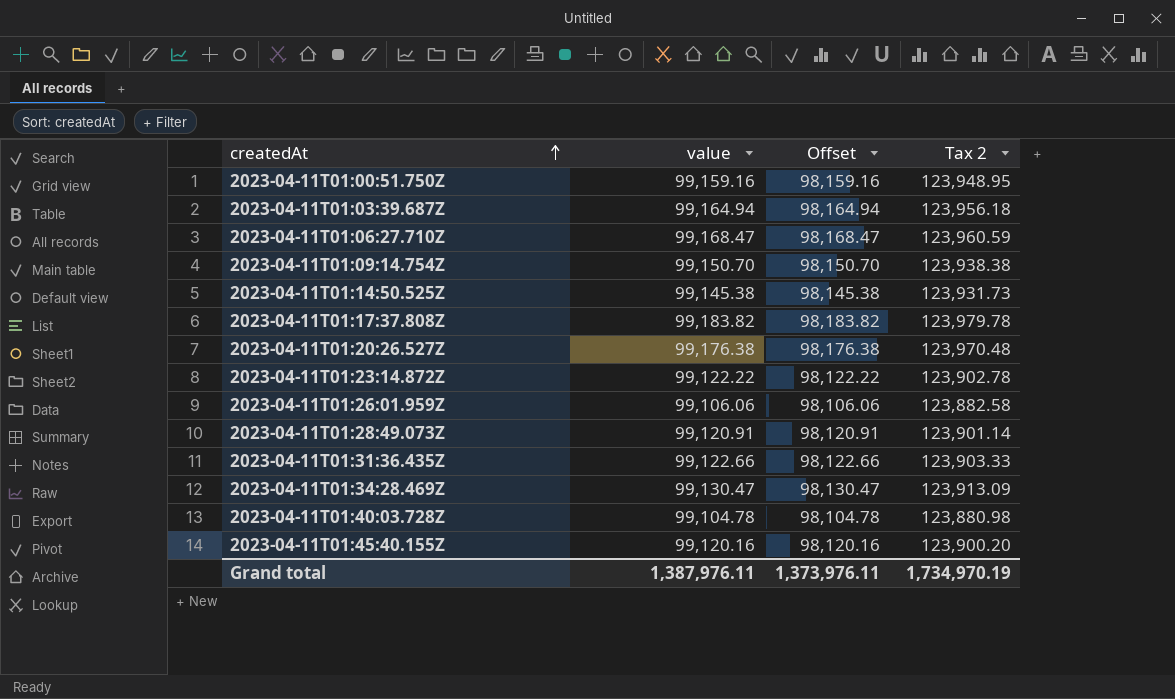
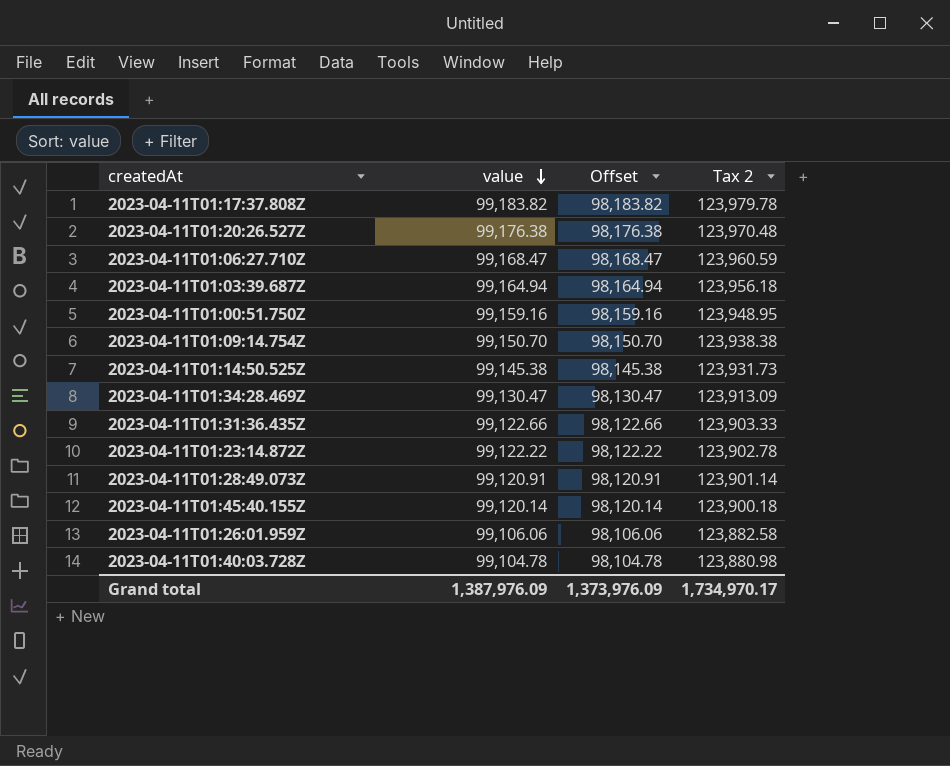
row order: createdAt ascending -> value descending
2023-04-11T01:45:40.155Z | value: 99,120.16 -> 99,120.14
2023-04-11T01:45:40.155Z | Offset: 98,120.16 -> 98,120.14
2023-04-11T01:45:40.155Z | Tax 2: 123,900.20 -> 123,900.18
Grand total | value: 1,387,976.11 -> 1,387,976.09
Grand total | Offset: 1,373,976.11 -> 1,373,976.09
Grand total | Tax 2: 1,734,970.19 -> 1,734,970.17

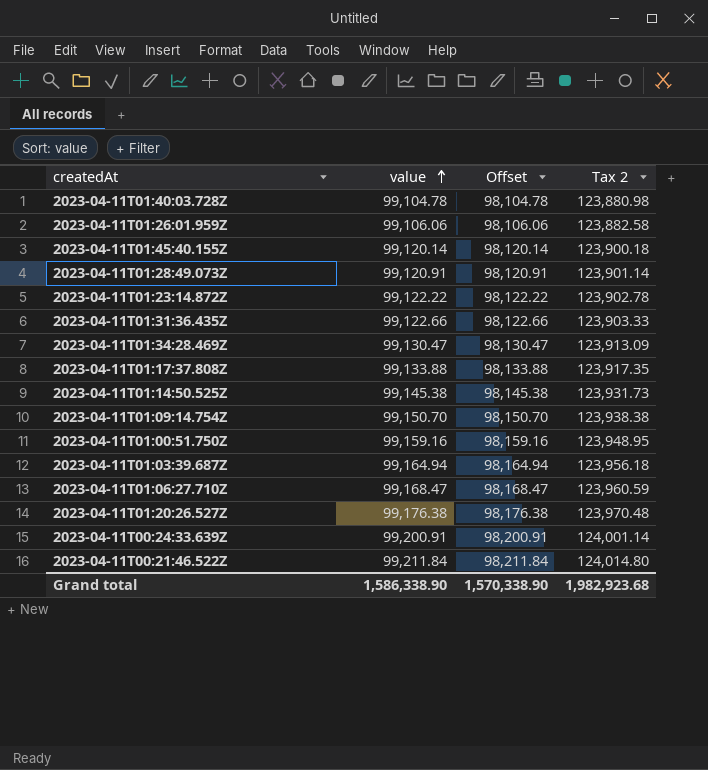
row order: value descending -> value ascending
2023-04-11T01:17:37.808Z | value: 99,183.82 -> 99,133.88
2023-04-11T01:17:37.808Z | Offset: 98,183.82 -> 98,133.88
2023-04-11T01:17:37.808Z | Tax 2: 123,979.78 -> 123,917.35
row 2023-04-11T00:24:33.639Z: none -> 99,200.91 | 98,200.91 | 124,001.14
row 2023-04-11T00:21:46.522Z: none -> 99,211.84 | 98,211.84 | 124,014.80
Grand total | value: 1,387,976.09 -> 1,586,338.90
Grand total | Offset: 1,373,976.09 -> 1,570,338.90
Grand total | Tax 2: 1,734,970.17 -> 1,982,923.68

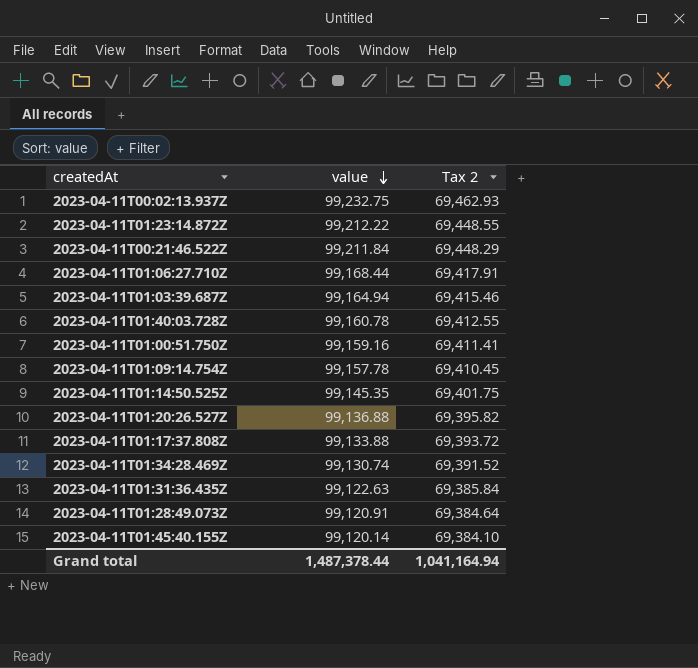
row order: value ascending -> value descending
column Offset | formula: [value] - 1000 -> none
column Tax 2 | formula: [value] * 1.25 -> [value] * 0.7
row 2023-04-11T01:26:01.959Z: 99,106.06 | 98,106.06 | 123,882.58 -> none
row 2023-04-11T00:24:33.639Z: 99,200.91 | 98,200.91 | 124,001.14 -> none
row 2023-04-11T00:02:13.937Z: none -> 99,232.75 | 69,462.93
2023-04-11T01:23:14.872Z | value: 99,122.22 -> 99,212.22
2023-04-11T01:06:27.710Z | value: 99,168.47 -> 99,168.44
2023-04-11T01:40:03.728Z | value: 99,104.78 -> 99,160.78
2023-04-11T01:09:14.754Z | value: 99,150.70 -> 99,157.78
2023-04-11T01:14:50.525Z | value: 99,145.38 -> 99,145.35
2023-04-11T01:20:26.527Z | value: 99,176.38 -> 99,136.88
2023-04-11T01:34:28.469Z | value: 99,130.47 -> 99,130.74
2023-04-11T01:31:36.435Z | value: 99,122.66 -> 99,122.63
Grand total | value: 1,586,338.90 -> 1,487,378.44
Grand total | Tax 2: 1,982,923.68 -> 1,041,164.94

